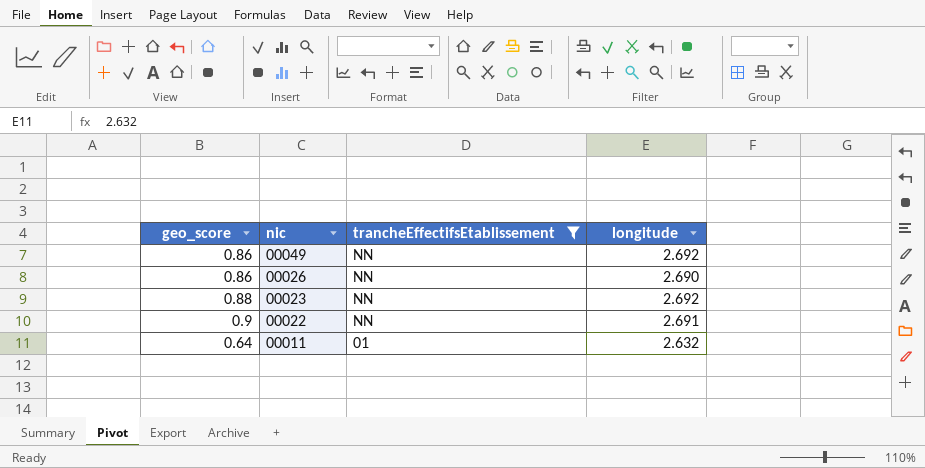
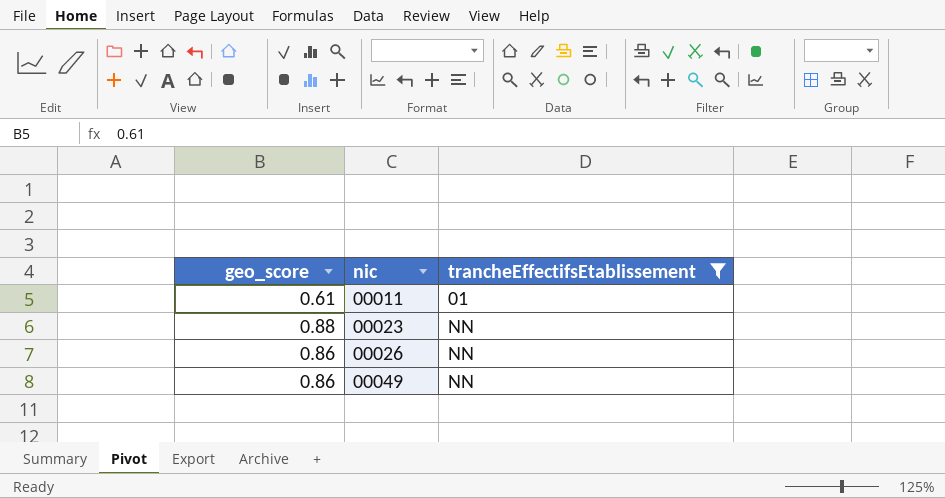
row order: nic descending -> nic ascending
column longitude | position: 4 -> none
row 00022: 0.9 | NN | 2.691 -> none
00011 | geo_score: 0.64 -> 0.61

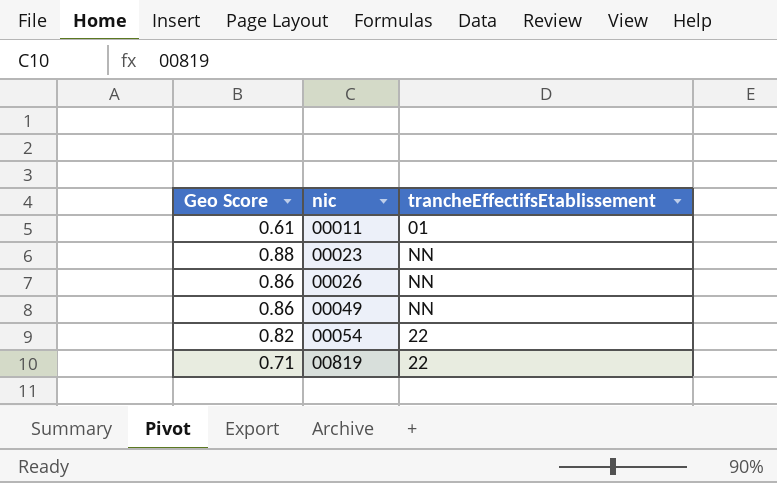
filter: trancheEffectifsEtablissement != 22 -> none
column name: geo_score -> Geo Score

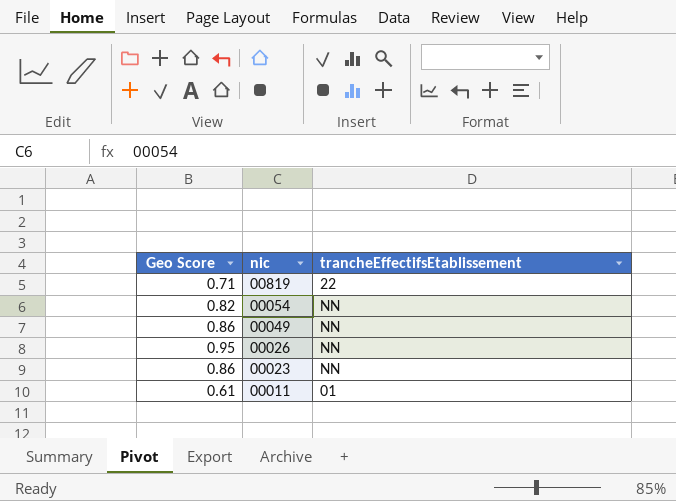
row order: nic ascending -> nic descending
00054 | trancheEffectifsEtablissement: 22 -> NN
00026 | Geo Score: 0.86 -> 0.95
00023 | Geo Score: 0.88 -> 0.86

